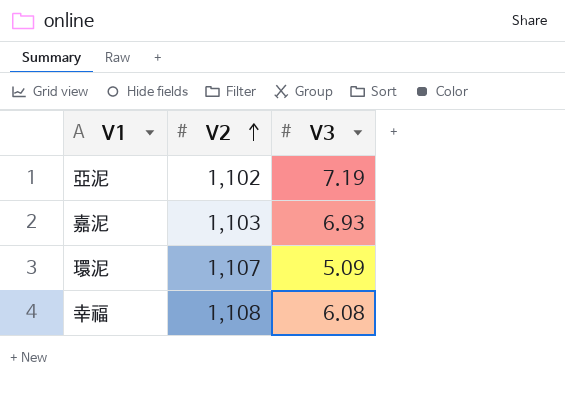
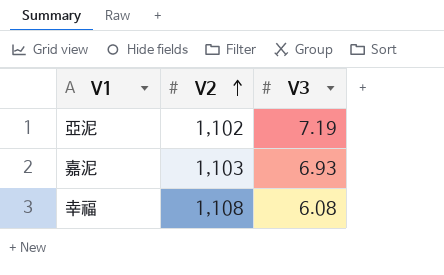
row 環泥: 1,107 | 5.09 -> none

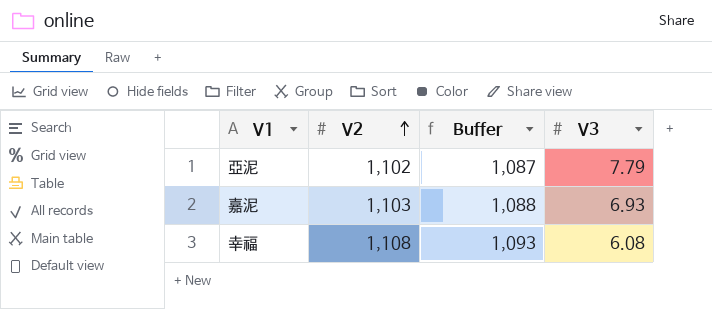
column Buffer | formula: none -> [V2] - 15
亞泥 | V3: 7.19 -> 7.79

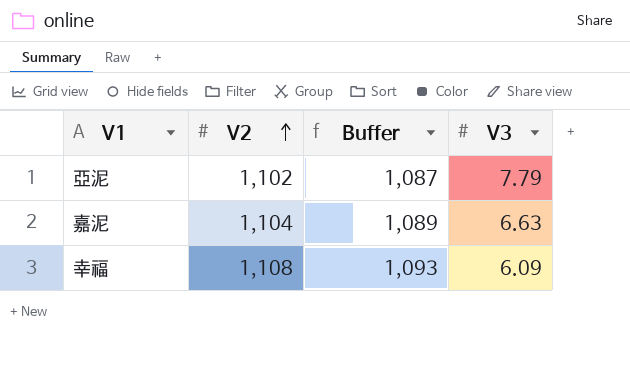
嘉泥 | V2: 1,103 -> 1,104
嘉泥 | Buffer: 1,088 -> 1,089
嘉泥 | V3: 6.93 -> 6.63
幸福 | V3: 6.08 -> 6.09

